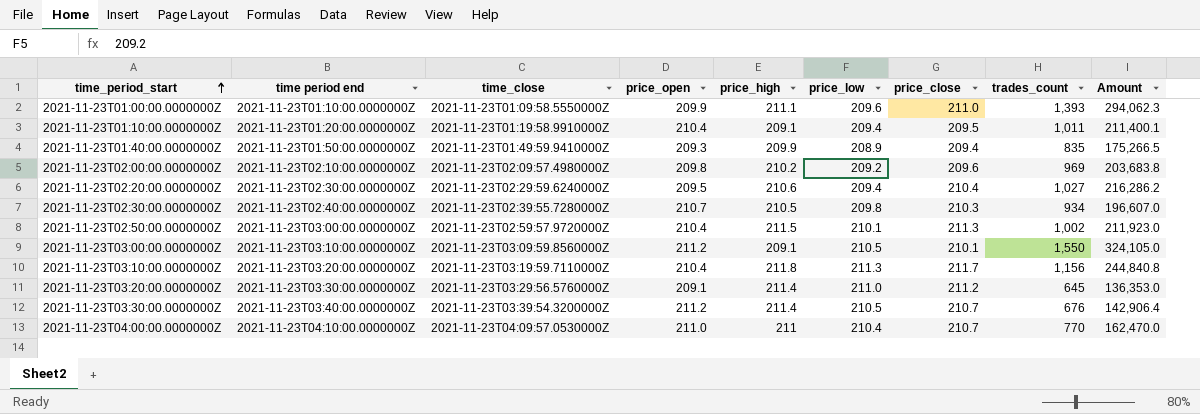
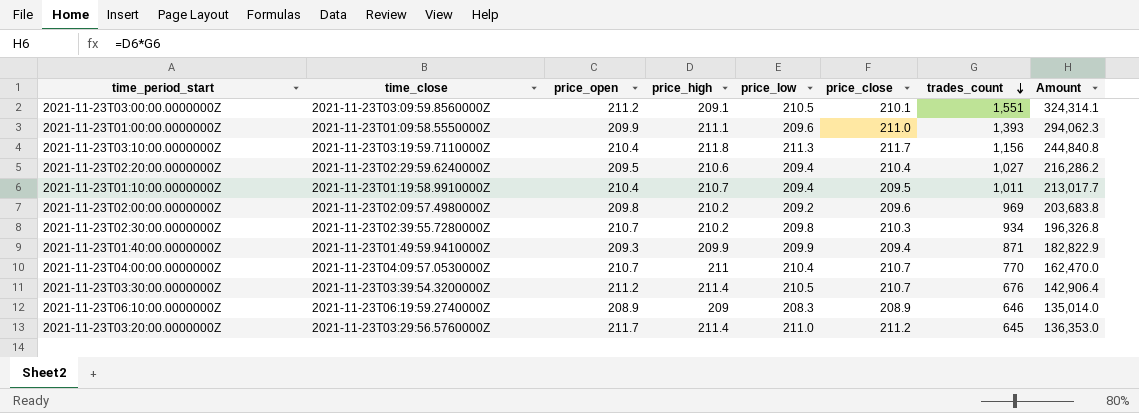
row order: time_period_start ascending -> trades_count descending
column time period end | position: 2 -> none
row 2021-11-23T02:50:00.0000000Z: 2021-11-23T03:00:00.0000000Z | 2021-11-23T02:59:57.9720000Z | 210.4 | 211.5 | 210.1 | 211.3 | 1,002 | 211,923.0 -> none
2021-11-23T03:00:00.0000000Z | trades_count: 1,550 -> 1,551
2021-11-23T03:00:00.0000000Z | Amount: 324,105.0 -> 324,314.1
2021-11-23T01:10:00.0000000Z | price_high: 209.1 -> 210.7
2021-11-23T01:10:00.0000000Z | Amount: 211,400.1 -> 213,017.7
2021-11-23T02:30:00.0000000Z | price_high: 210.5 -> 210.2
2021-11-23T02:30:00.0000000Z | Amount: 196,607.0 -> 196,326.8
2021-11-23T01:40:00.0000000Z | price_low: 208.9 -> 209.9
2021-11-23T01:40:00.0000000Z | trades_count: 835 -> 871
2021-11-23T01:40:00.0000000Z | Amount: 175,266.5 -> 182,822.9
2021-11-23T04:00:00.0000000Z | price_open: 211.0 -> 210.7
row 2021-11-23T06:10:00.0000000Z: none -> 2021-11-23T06:19:59.2740000Z | 208.9 | 209 | 208.3 | 208.9 | 646 | 135,014.0
2021-11-23T03:20:00.0000000Z | price_open: 209.1 -> 211.7

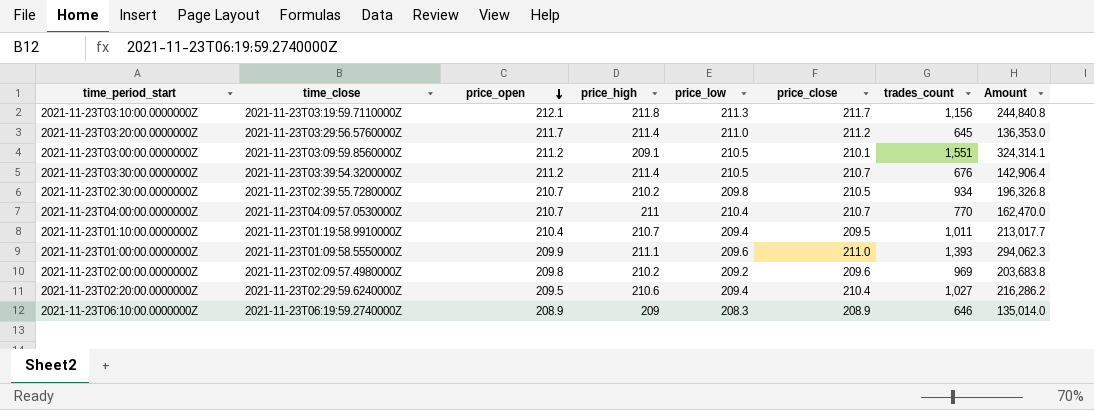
row order: trades_count descending -> price_open descending
row 2021-11-23T01:40:00.0000000Z: 2021-11-23T01:49:59.9410000Z | 209.3 | 209.9 | 209.9 | 209.4 | 871 | 182,822.9 -> none
2021-11-23T03:10:00.0000000Z | price_open: 210.4 -> 212.1
2021-11-23T02:30:00.0000000Z | price_close: 210.3 -> 210.5

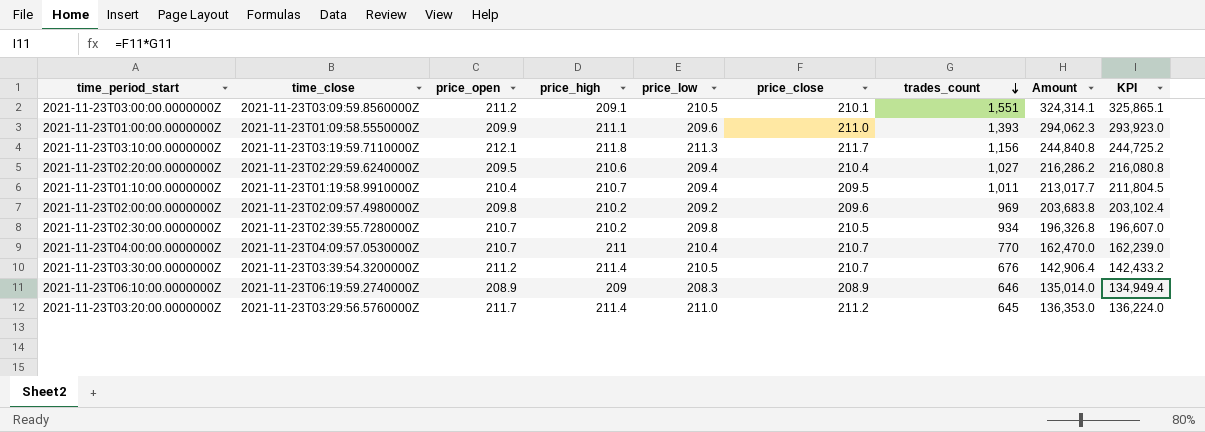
row order: price_open descending -> trades_count descending
column KPI | formula: none -> [price_close] * [trades_count]

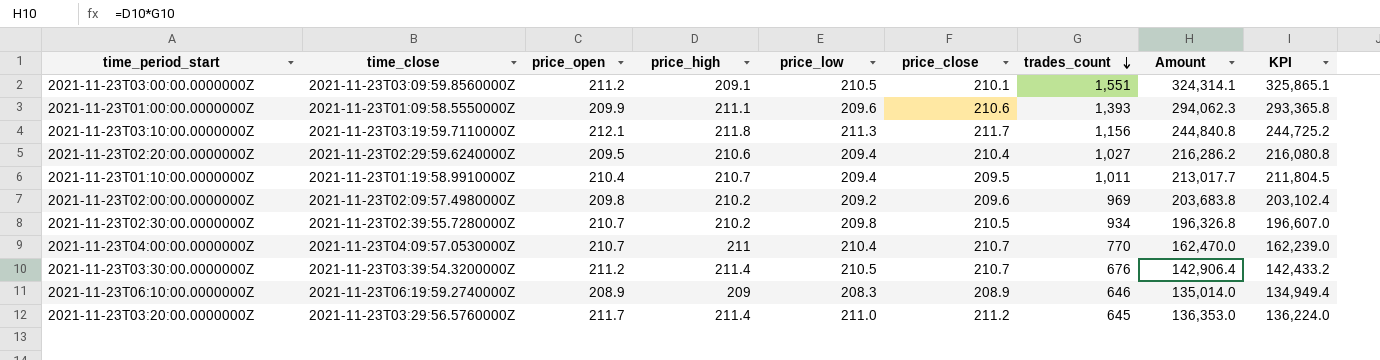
2021-11-23T01:00:00.0000000Z | price_close: 211.0 -> 210.6
2021-11-23T01:00:00.0000000Z | KPI: 293,923.0 -> 293,365.8

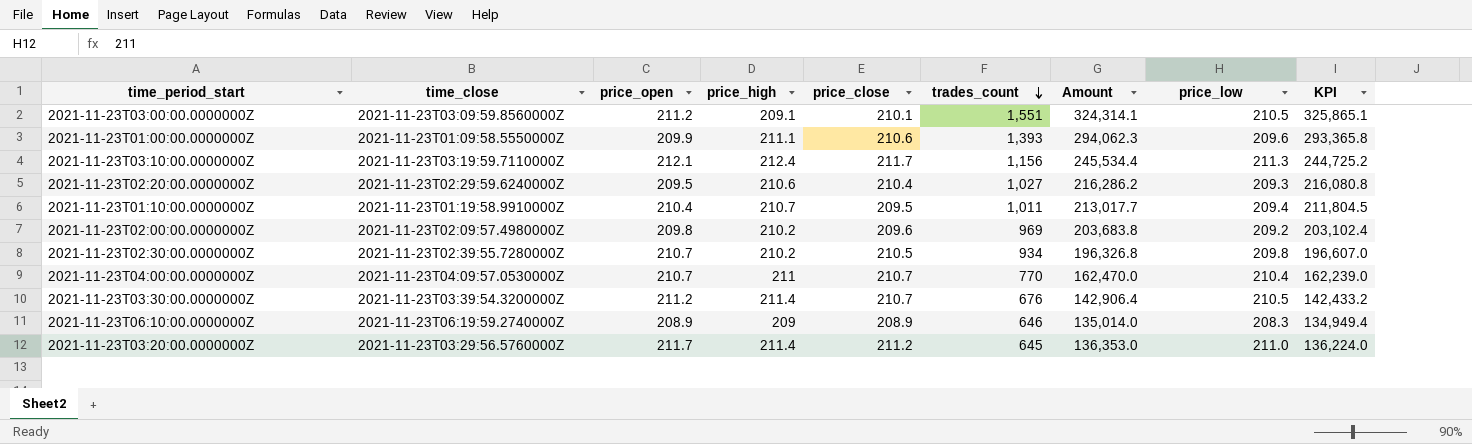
column price_low | position: 5 -> 8
2021-11-23T03:10:00.0000000Z | price_high: 211.8 -> 212.4
2021-11-23T03:10:00.0000000Z | Amount: 244,840.8 -> 245,534.4
2021-11-23T02:20:00.0000000Z | price_low: 209.4 -> 209.3

